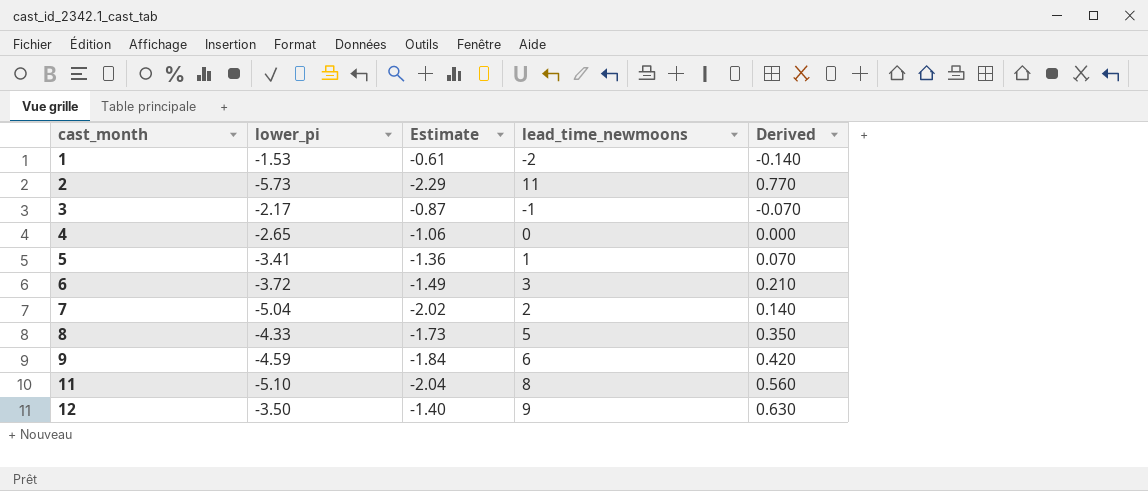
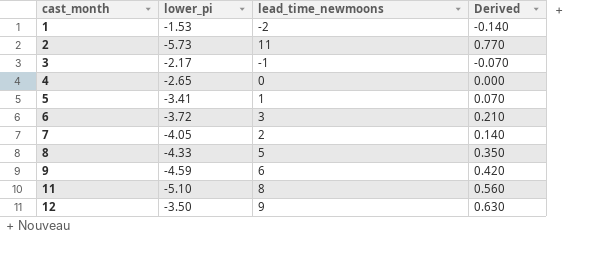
column Estimate | formula: [lower_pi] * 0.4 -> none
7 | lower_pi: -5.04 -> -4.05

